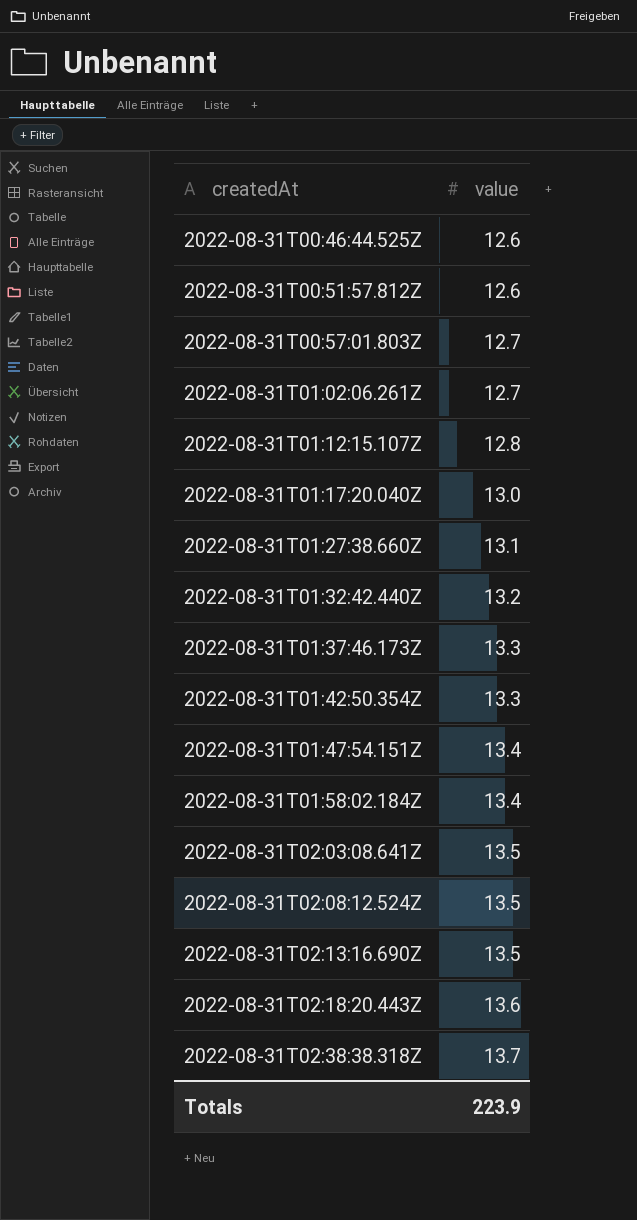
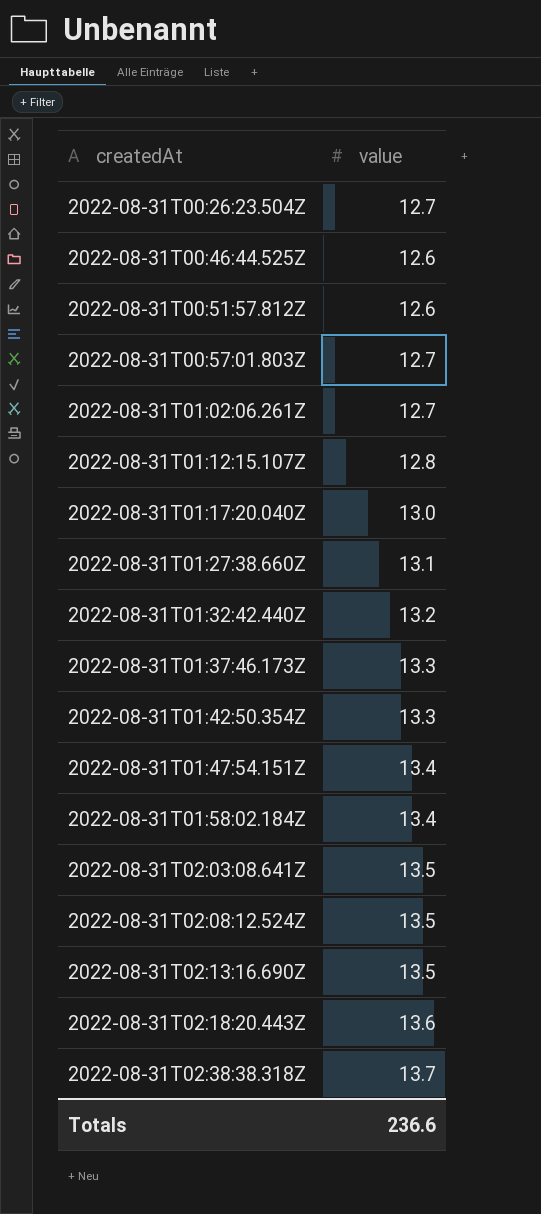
row 2022-08-31T00:26:23.504Z: none -> 12.7
Totals | value: 223.9 -> 236.6

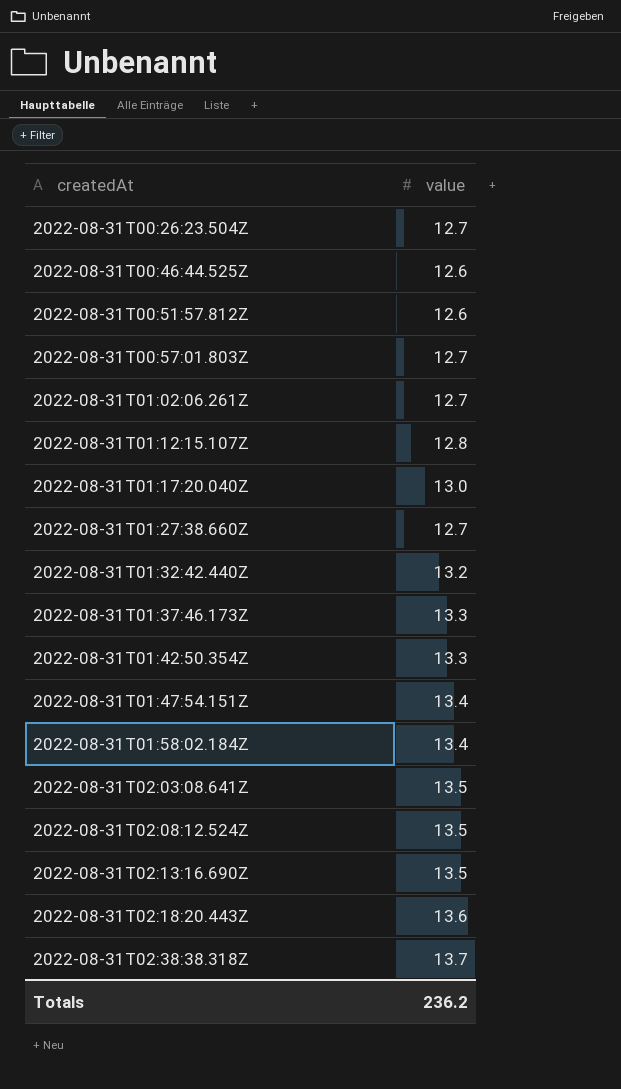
2022-08-31T01:27:38.660Z | value: 13.1 -> 12.7
Totals | value: 236.6 -> 236.2

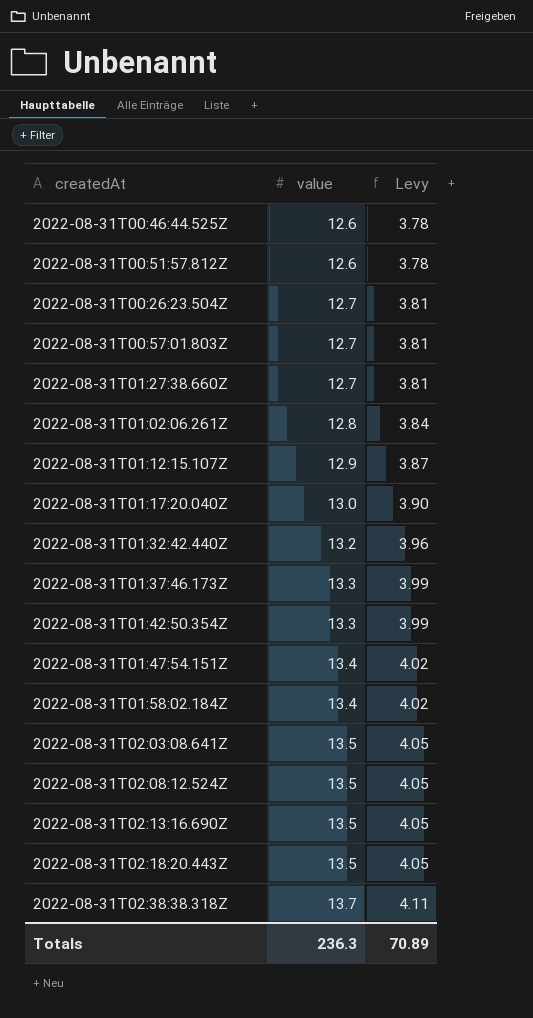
row order: createdAt ascending -> value ascending
column Levy | formula: none -> [value] * 0.3
2022-08-31T01:02:06.261Z | value: 12.7 -> 12.8
2022-08-31T01:12:15.107Z | value: 12.8 -> 12.9
2022-08-31T02:18:20.443Z | value: 13.6 -> 13.5
Totals | value: 236.2 -> 236.3

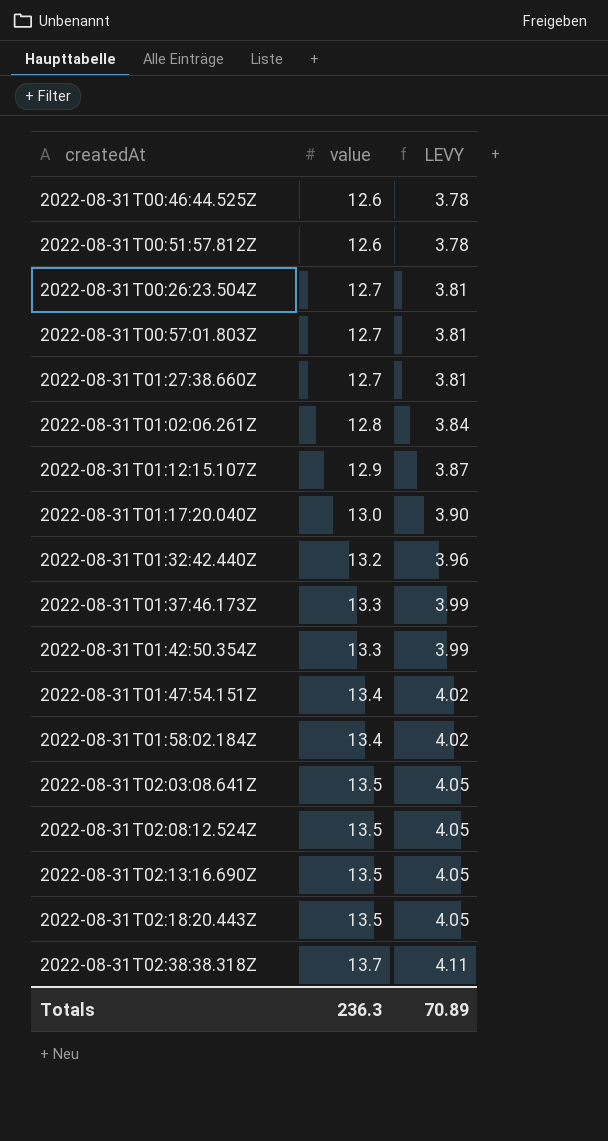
column name: Levy -> LEVY

